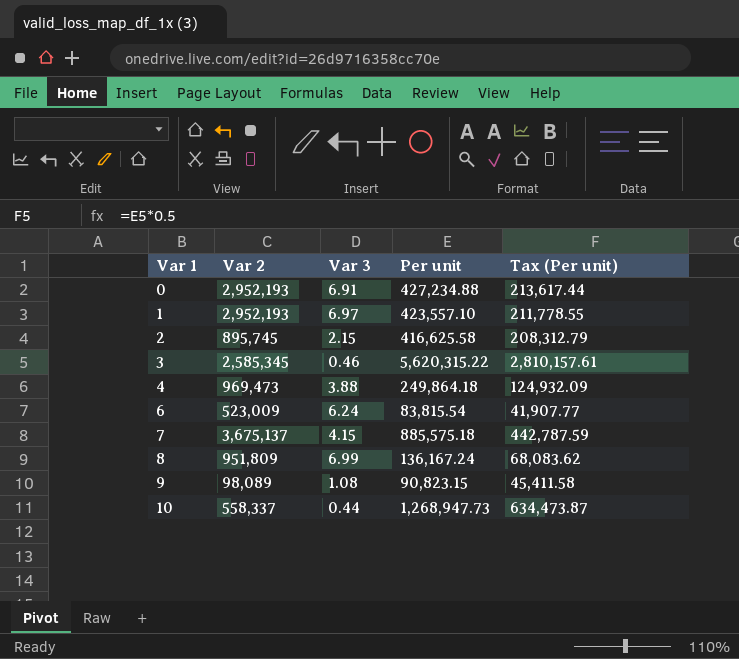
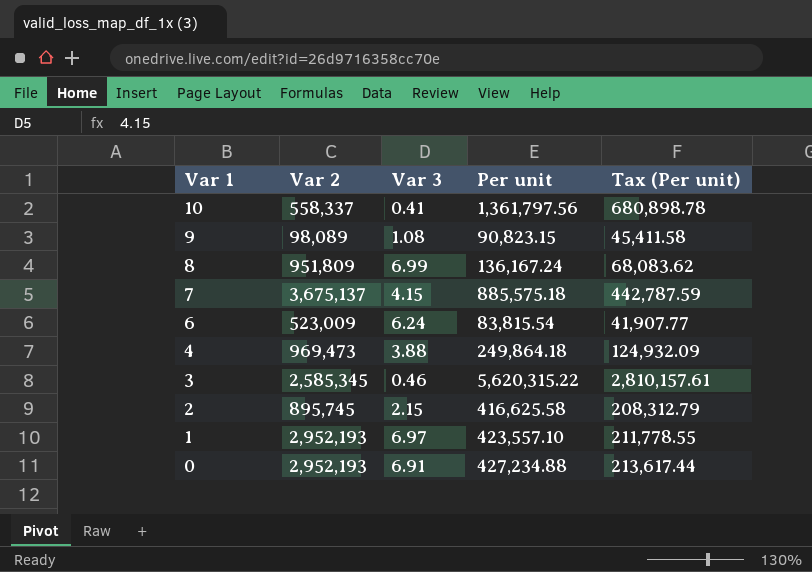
row order: Var 1 ascending -> Var 1 descending
10 | Var 3: 0.44 -> 0.41
10 | Per unit: 1,268,947.73 -> 1,361,797.56
10 | Tax (Per unit): 634,473.87 -> 680,898.78

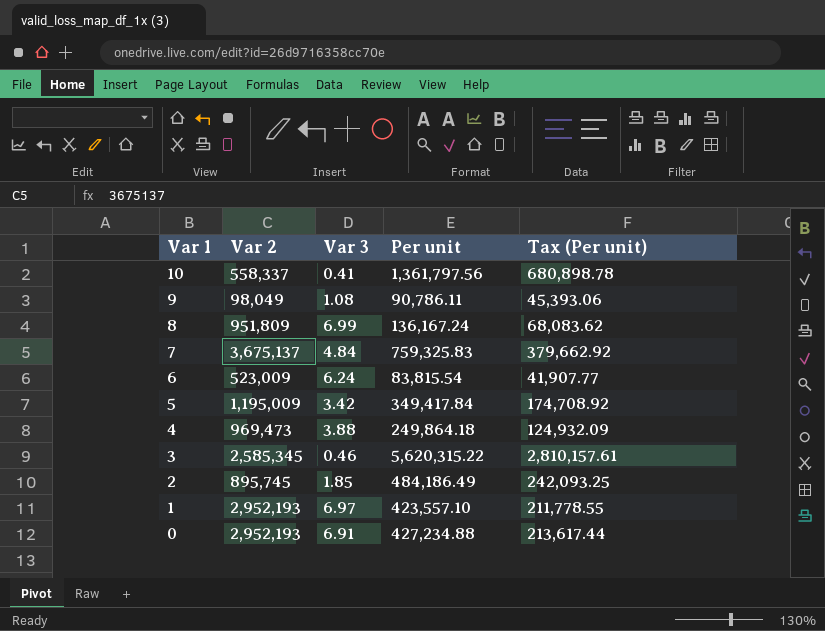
9 | Var 2: 98,089 -> 98,049
9 | Per unit: 90,823.15 -> 90,786.11
9 | Tax (Per unit): 45,411.58 -> 45,393.06
7 | Var 3: 4.15 -> 4.84
7 | Per unit: 885,575.18 -> 759,325.83
7 | Tax (Per unit): 442,787.59 -> 379,662.92
row 5: none -> 1,195,009 | 3.42 | 349,417.84 | 174,708.92
2 | Var 3: 2.15 -> 1.85
2 | Per unit: 416,625.58 -> 484,186.49
2 | Tax (Per unit): 208,312.79 -> 242,093.25

